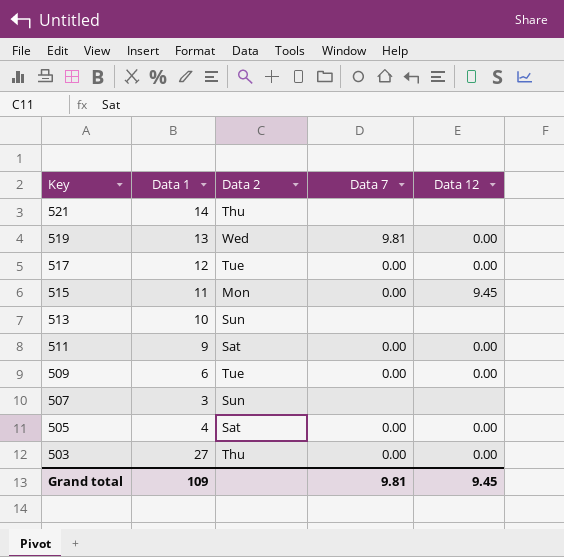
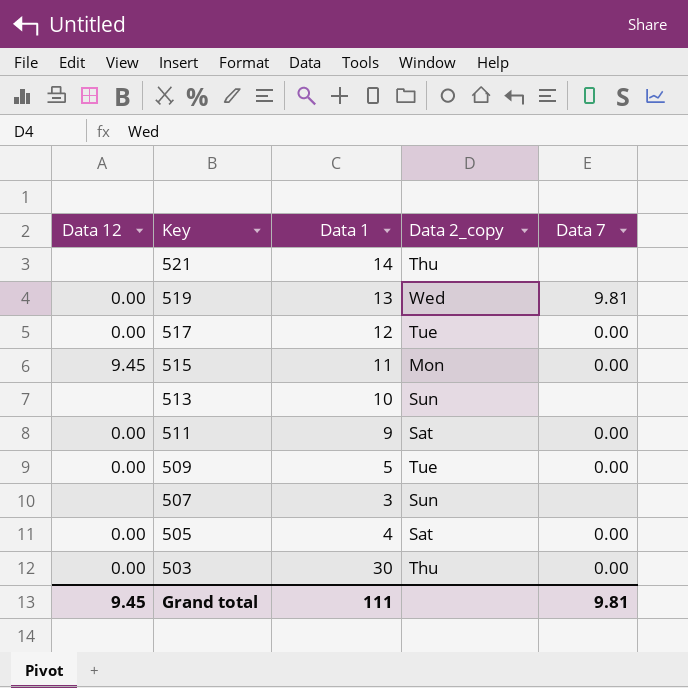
column Data 12 | position: 5 -> 1
column name: Data 2 -> Data 2_copy
509 | Data 1: 6 -> 5
503 | Data 1: 27 -> 30
Grand total | Data 1: 109 -> 111

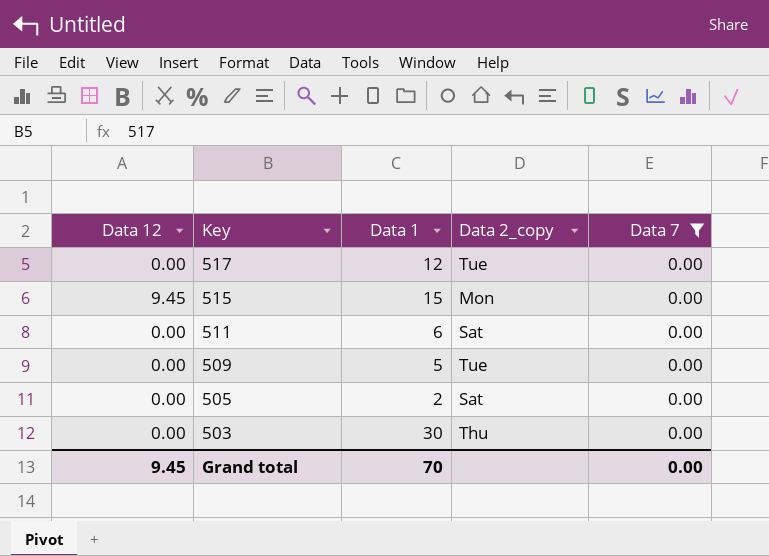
filter: none -> Data 7 = 0.00
515 | Data 1: 11 -> 15
511 | Data 1: 9 -> 6
505 | Data 1: 4 -> 2
Grand total | Data 1: 111 -> 70
Grand total | Data 7: 9.81 -> 0.00

